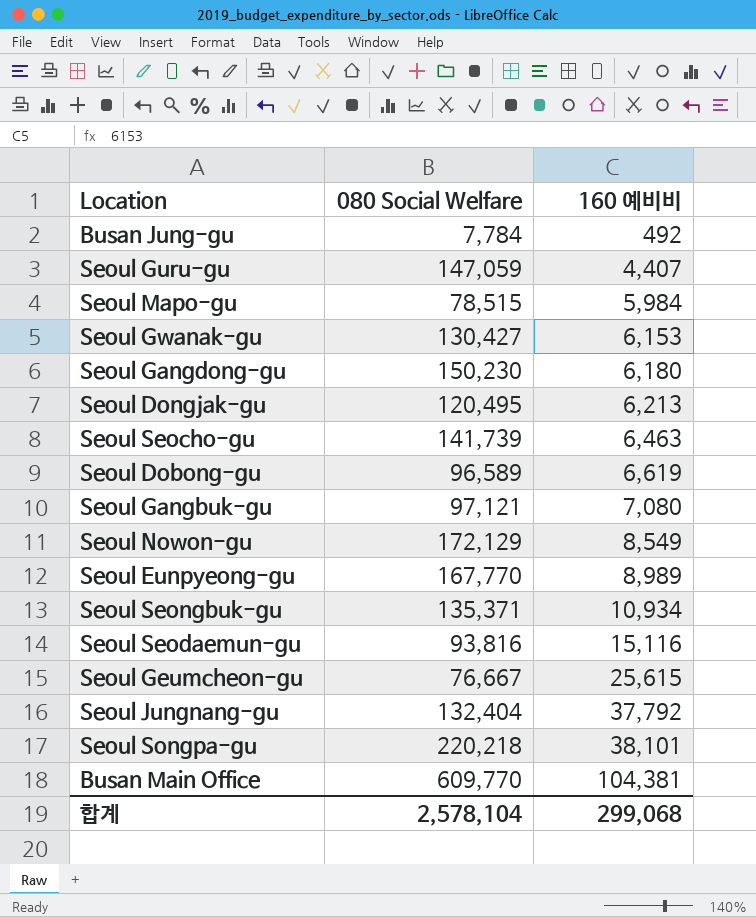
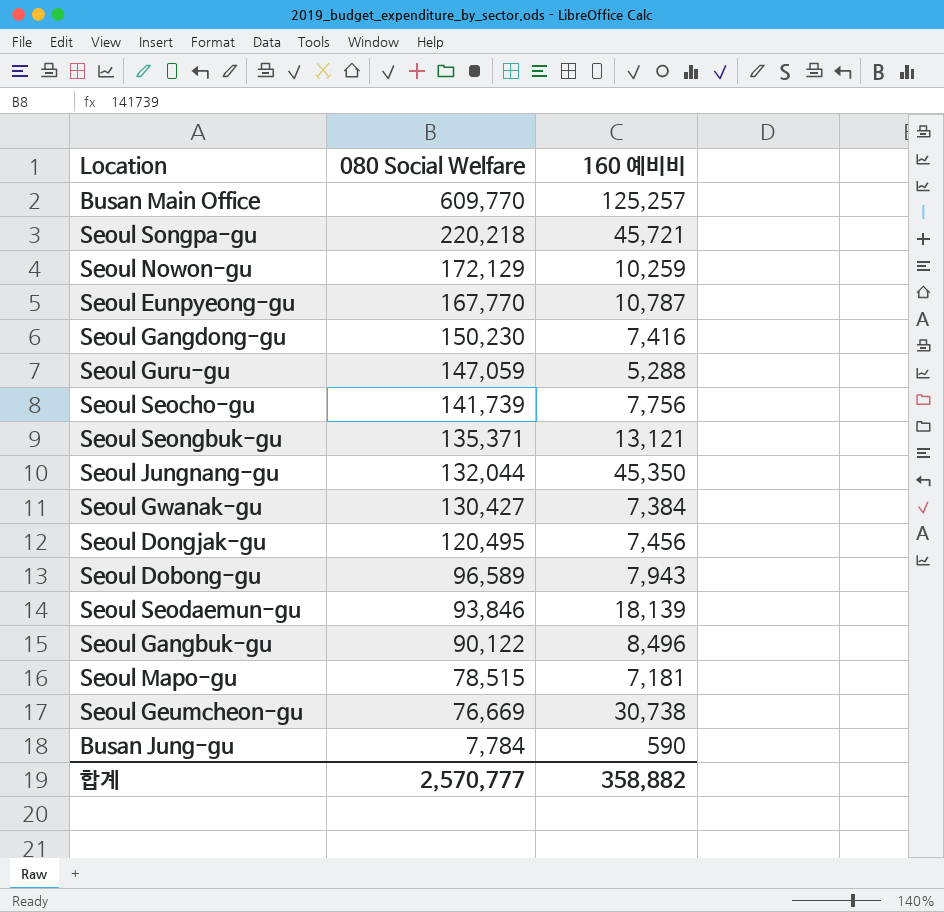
row order: 160 예비비 ascending -> 080 Social Welfare descending
Busan Main Office | 160 예비비: 104,381 -> 125,257
Seoul Songpa-gu | 160 예비비: 38,101 -> 45,721
Seoul Nowon-gu | 160 예비비: 8,549 -> 10,259
Seoul Eunpyeong-gu | 160 예비비: 8,989 -> 10,787
Seoul Gangdong-gu | 160 예비비: 6,180 -> 7,416
Seoul Guru-gu | 160 예비비: 4,407 -> 5,288
Seoul Seocho-gu | 160 예비비: 6,463 -> 7,756
Seoul Seongbuk-gu | 160 예비비: 10,934 -> 13,121
Seoul Jungnang-gu | 080 Social Welfare: 132,404 -> 132,044
Seoul Jungnang-gu | 160 예비비: 37,792 -> 45,350
Seoul Gwanak-gu | 160 예비비: 6,153 -> 7,384
Seoul Dongjak-gu | 160 예비비: 6,213 -> 7,456
Seoul Dobong-gu | 160 예비비: 6,619 -> 7,943
Seoul Seodaemun-gu | 080 Social Welfare: 93,816 -> 93,846
Seoul Seodaemun-gu | 160 예비비: 15,116 -> 18,139
Seoul Gangbuk-gu | 080 Social Welfare: 97,121 -> 90,122
Seoul Gangbuk-gu | 160 예비비: 7,080 -> 8,496
Seoul Mapo-gu | 160 예비비: 5,984 -> 7,181
Seoul Geumcheon-gu | 080 Social Welfare: 76,667 -> 76,669
Seoul Geumcheon-gu | 160 예비비: 25,615 -> 30,738
Busan Jung-gu | 160 예비비: 492 -> 590
합계 | 080 Social Welfare: 2,578,104 -> 2,570,777
합계 | 160 예비비: 299,068 -> 358,882

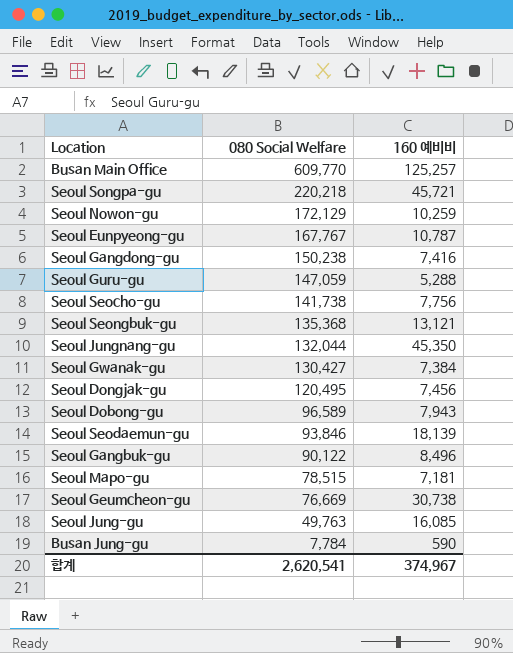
Seoul Eunpyeong-gu | 080 Social Welfare: 167,770 -> 167,767
Seoul Gangdong-gu | 080 Social Welfare: 150,230 -> 150,238
Seoul Seocho-gu | 080 Social Welfare: 141,739 -> 141,738
Seoul Seongbuk-gu | 080 Social Welfare: 135,371 -> 135,368
row Seoul Jung-gu: none -> 49,763 | 16,085
합계 | 080 Social Welfare: 2,570,777 -> 2,620,541
합계 | 160 예비비: 358,882 -> 374,967

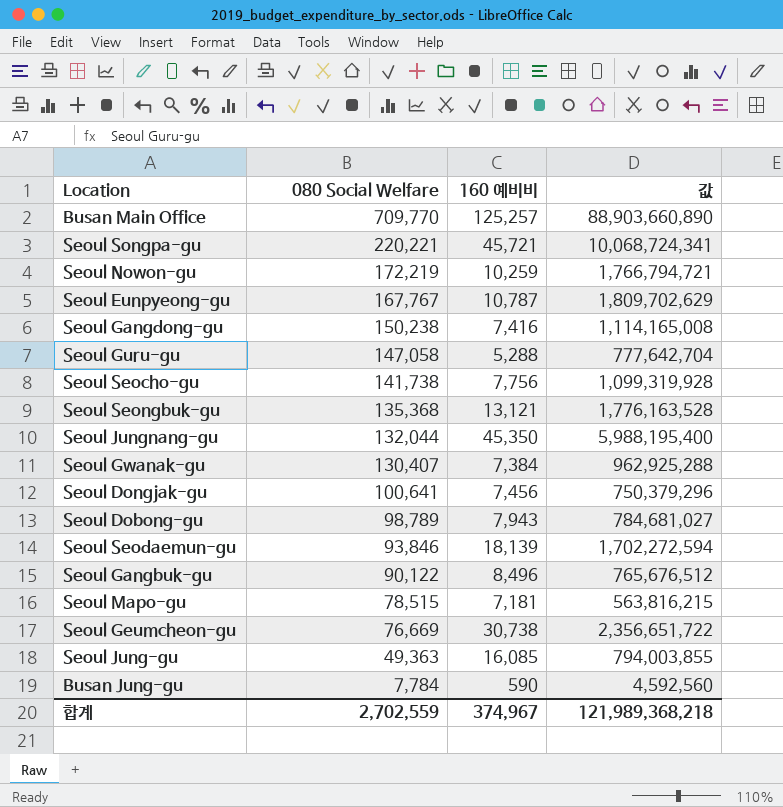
column 값 | formula: none -> [080 Social Welfare] * [160 예비비]
Busan Main Office | 080 Social Welfare: 609,770 -> 709,770
Seoul Songpa-gu | 080 Social Welfare: 220,218 -> 220,221
Seoul Nowon-gu | 080 Social Welfare: 172,129 -> 172,219
Seoul Guru-gu | 080 Social Welfare: 147,059 -> 147,058
Seoul Gwanak-gu | 080 Social Welfare: 130,427 -> 130,407
Seoul Dongjak-gu | 080 Social Welfare: 120,495 -> 100,641
Seoul Dobong-gu | 080 Social Welfare: 96,589 -> 98,789
Seoul Jung-gu | 080 Social Welfare: 49,763 -> 49,363
합계 | 080 Social Welfare: 2,620,541 -> 2,702,559

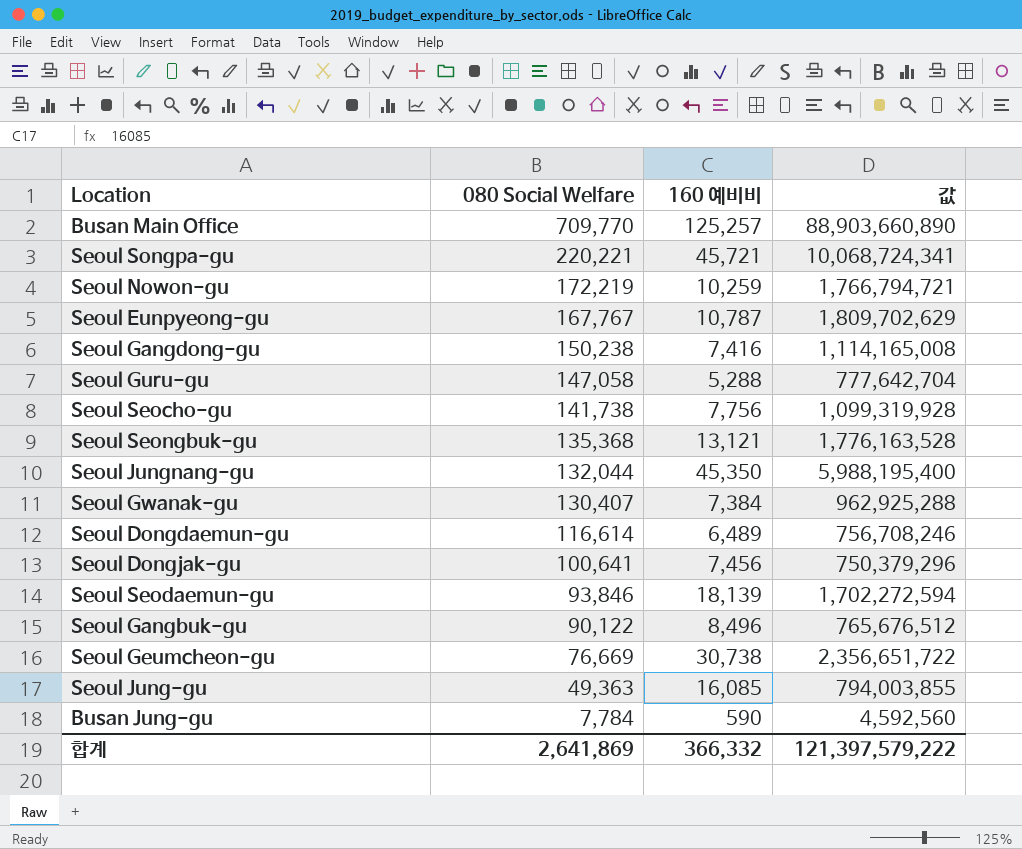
row Seoul Dobong-gu: 98,789 | 7,943 | 784,681,027 -> none
row Seoul Mapo-gu: 78,515 | 7,181 | 563,816,215 -> none
row Seoul Dongdaemun-gu: none -> 116,614 | 6,489 | 756,708,246
합계 | 080 Social Welfare: 2,702,559 -> 2,641,869
합계 | 160 예비비: 374,967 -> 366,332
합계 | 값: 121,989,368,218 -> 121,397,579,222

